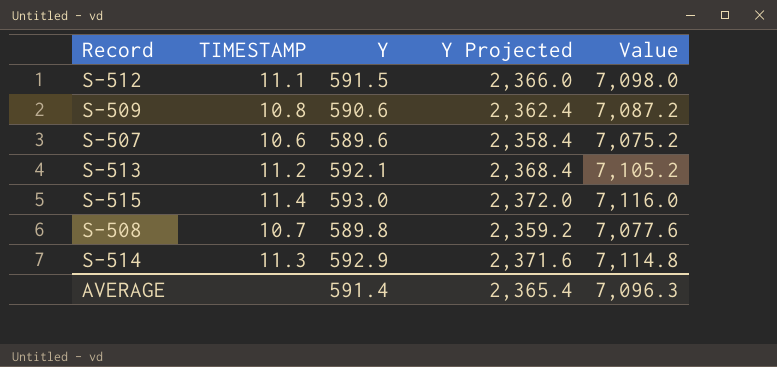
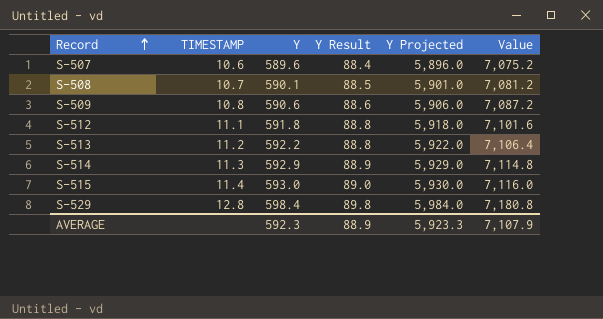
row order: none -> Record ascending
column Y Result | formula: none -> [Y] * 0.15
column Y Projected | formula: [Y] * 4 -> [Y] * 10
S-508 | Y: 589.8 -> 590.1
S-508 | Value: 7,077.6 -> 7,081.2
S-512 | Y: 591.5 -> 591.8
S-512 | Value: 7,098.0 -> 7,101.6
S-513 | Y: 592.1 -> 592.2
S-513 | Value: 7,105.2 -> 7,106.4
row S-529: none -> 12.8 | 598.4 | 89.8 | 5,984.0 | 7,180.8
AVERAGE | Y: 591.4 -> 592.3
AVERAGE | Y Projected: 2,365.4 -> 5,923.3
AVERAGE | Value: 7,096.3 -> 7,107.9

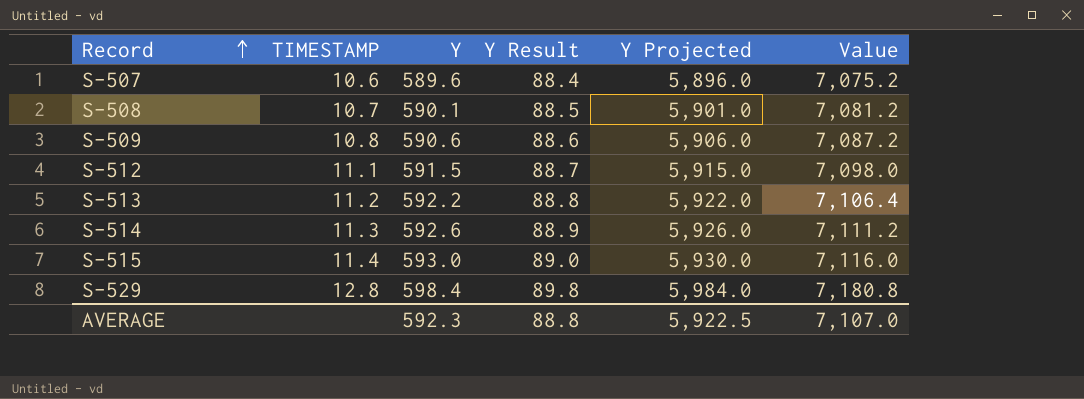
S-512 | Y: 591.8 -> 591.5
S-512 | Y Result: 88.8 -> 88.7
S-512 | Y Projected: 5,918.0 -> 5,915.0
S-512 | Value: 7,101.6 -> 7,098.0
S-514 | Y: 592.9 -> 592.6
S-514 | Y Projected: 5,929.0 -> 5,926.0
S-514 | Value: 7,114.8 -> 7,111.2
AVERAGE | Y Result: 88.9 -> 88.8
AVERAGE | Y Projected: 5,923.3 -> 5,922.5
AVERAGE | Value: 7,107.9 -> 7,107.0

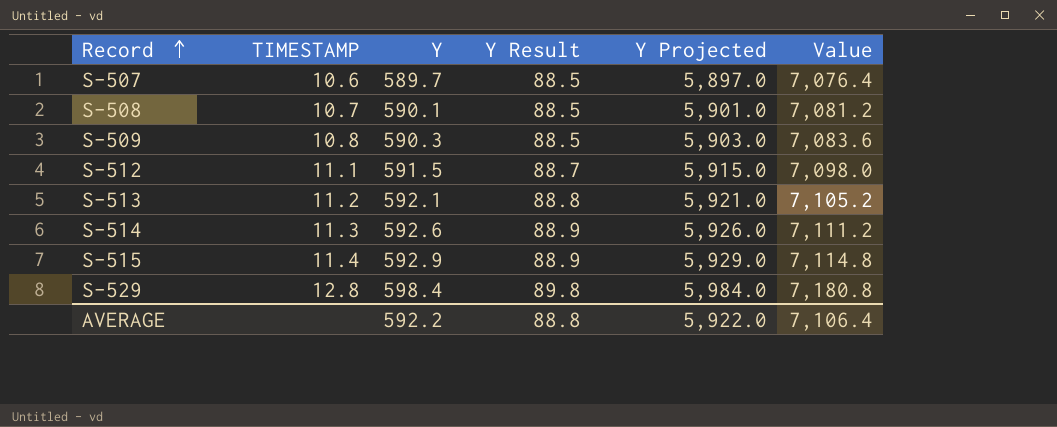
S-507 | Y: 589.6 -> 589.7
S-507 | Y Result: 88.4 -> 88.5
S-507 | Y Projected: 5,896.0 -> 5,897.0
S-507 | Value: 7,075.2 -> 7,076.4
S-509 | Y: 590.6 -> 590.3
S-509 | Y Result: 88.6 -> 88.5
S-509 | Y Projected: 5,906.0 -> 5,903.0
S-509 | Value: 7,087.2 -> 7,083.6
S-513 | Y: 592.2 -> 592.1
S-513 | Y Projected: 5,922.0 -> 5,921.0
S-513 | Value: 7,106.4 -> 7,105.2
S-515 | Y: 593.0 -> 592.9
S-515 | Y Result: 89.0 -> 88.9
S-515 | Y Projected: 5,930.0 -> 5,929.0
S-515 | Value: 7,116.0 -> 7,114.8
AVERAGE | Y: 592.3 -> 592.2
AVERAGE | Y Projected: 5,922.5 -> 5,922.0
AVERAGE | Value: 7,107.0 -> 7,106.4

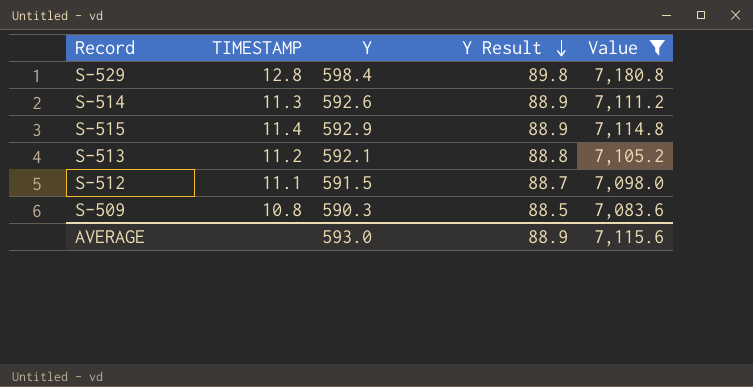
filter: none -> Value >= 7,083.6
row order: Record ascending -> Y Result descending
column Y Projected | formula: [Y] * 10 -> none
AVERAGE | Y: 592.2 -> 593.0
AVERAGE | Y Result: 88.8 -> 88.9
AVERAGE | Value: 7,106.4 -> 7,115.6

